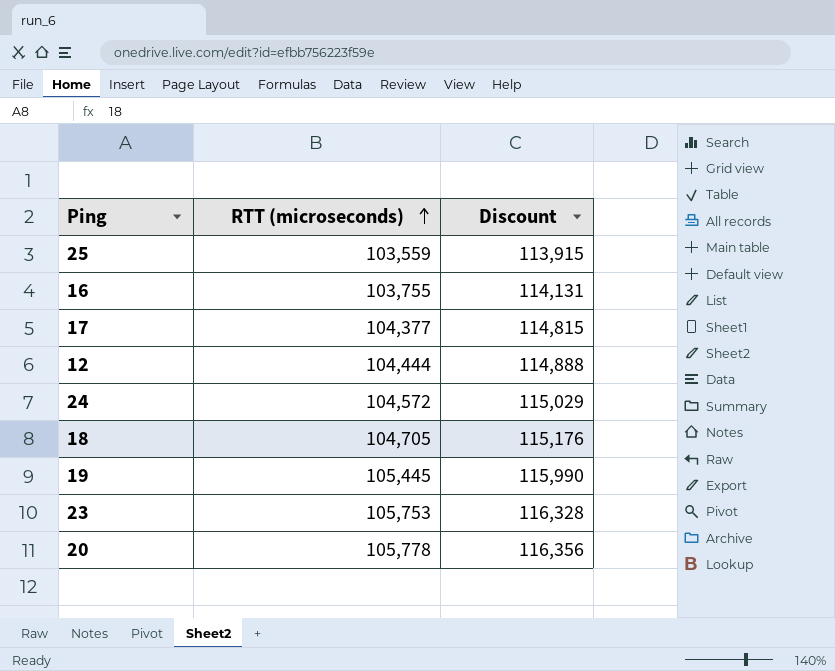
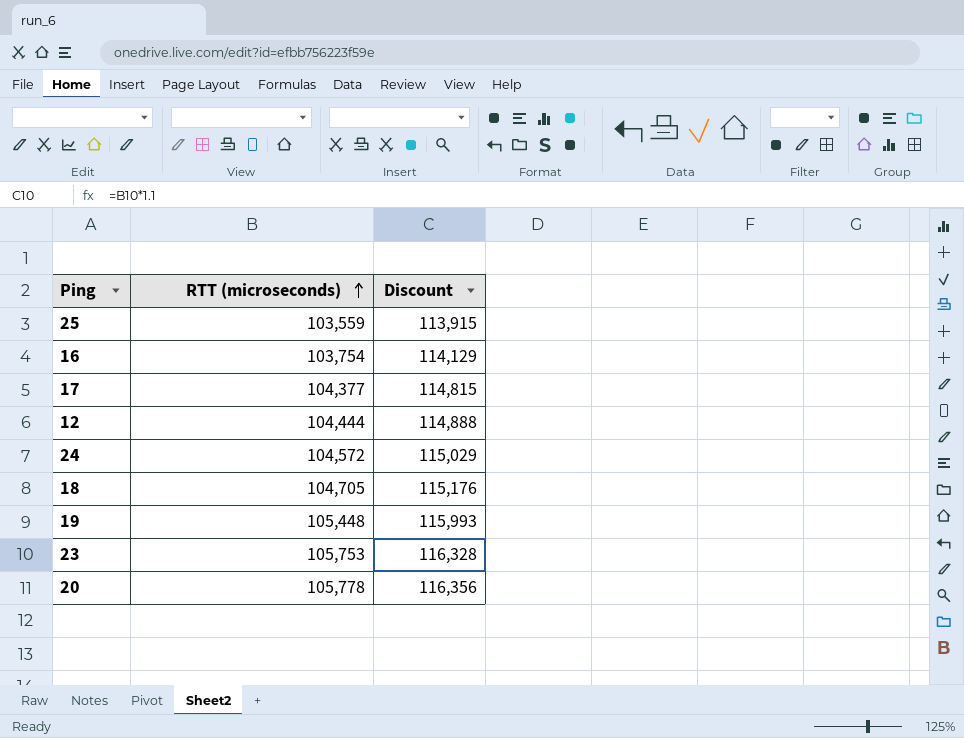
16 | RTT (microseconds): 103,755 -> 103,754
16 | Discount: 114,131 -> 114,129
19 | RTT (microseconds): 105,445 -> 105,448
19 | Discount: 115,990 -> 115,993

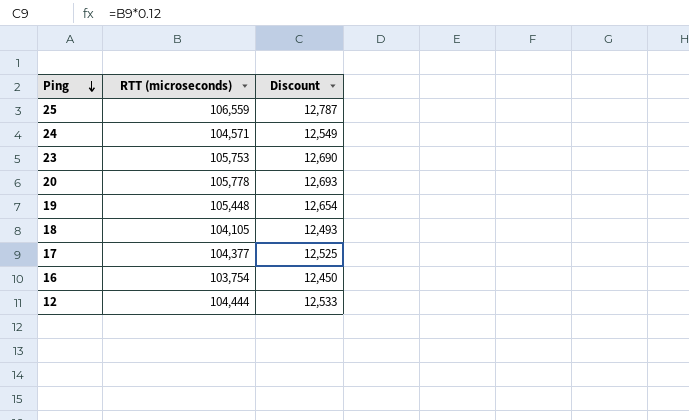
row order: RTT (microseconds) ascending -> Ping descending
column Discount | formula: [RTT (microseconds)] * 1.1 -> [RTT (microseconds)] * 0.12
25 | RTT (microseconds): 103,559 -> 106,559
24 | RTT (microseconds): 104,572 -> 104,571
18 | RTT (microseconds): 104,705 -> 104,105

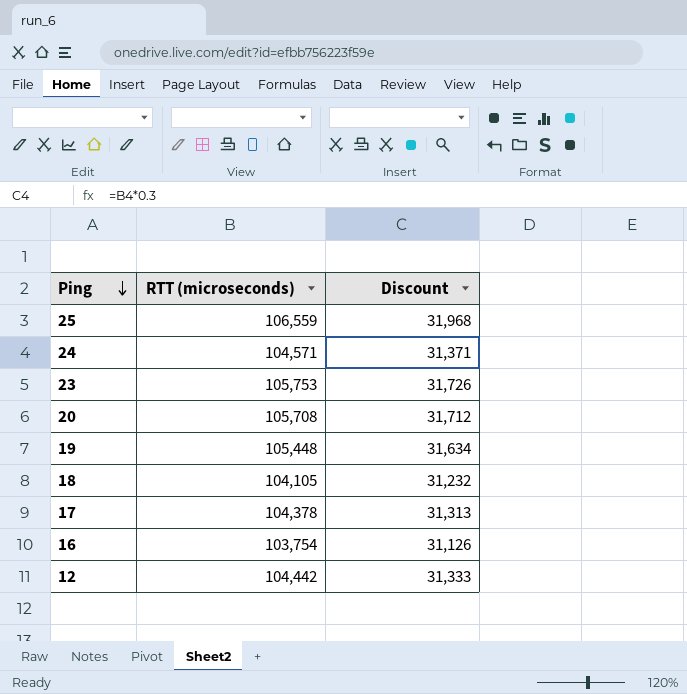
column Discount | formula: [RTT (microseconds)] * 0.12 -> [RTT (microseconds)] * 0.3
20 | RTT (microseconds): 105,778 -> 105,708
17 | RTT (microseconds): 104,377 -> 104,378
12 | RTT (microseconds): 104,444 -> 104,442

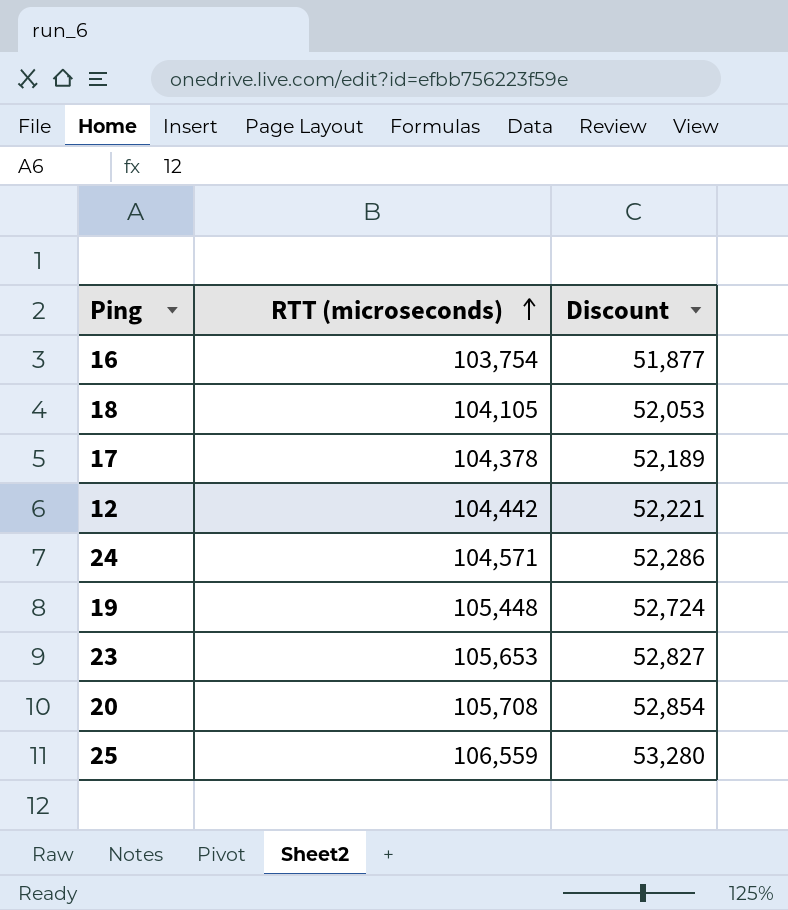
row order: Ping descending -> RTT (microseconds) ascending
column Discount | formula: [RTT (microseconds)] * 0.3 -> [RTT (microseconds)] * 0.5
23 | RTT (microseconds): 105,753 -> 105,653

